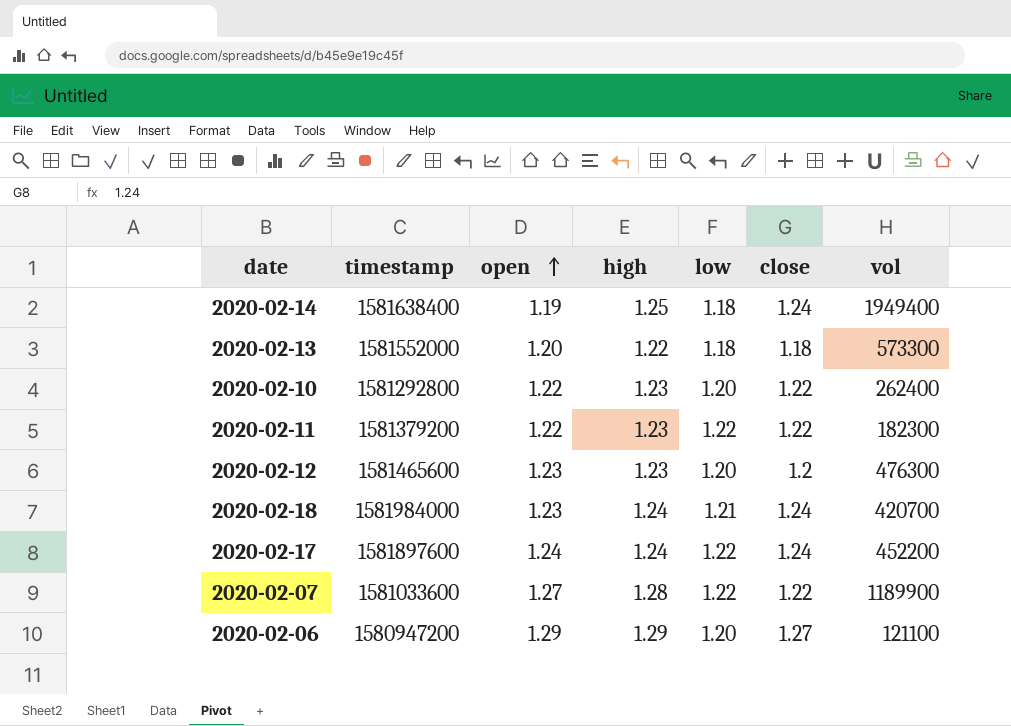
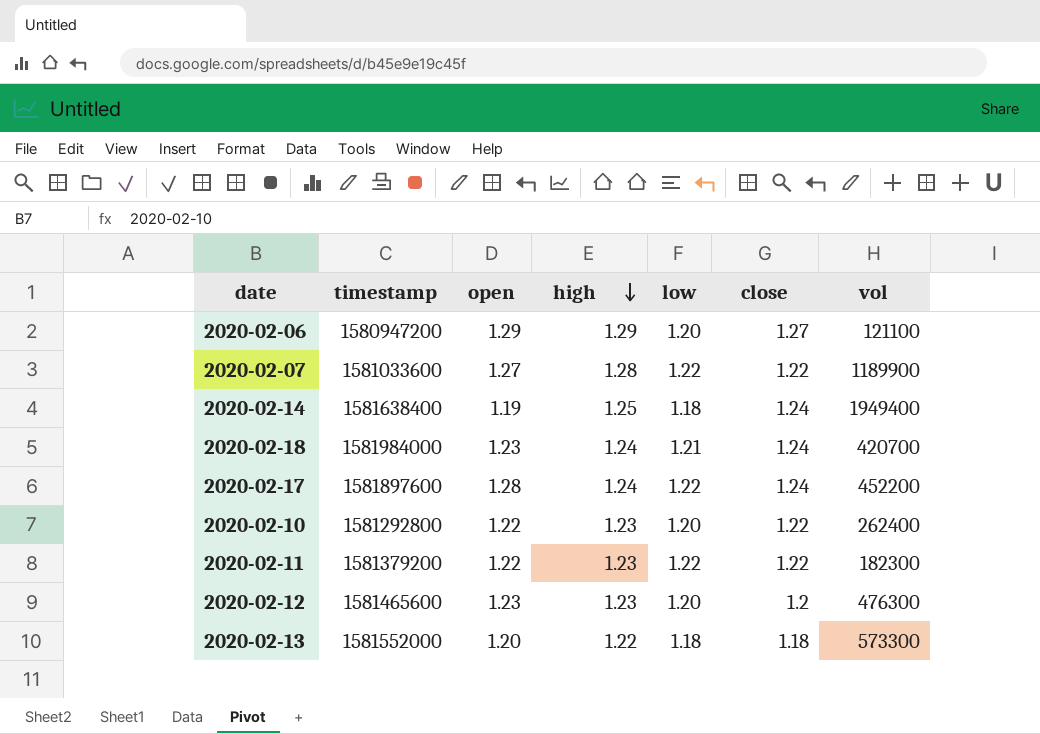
row order: open ascending -> high descending
2020-02-17 | open: 1.24 -> 1.28

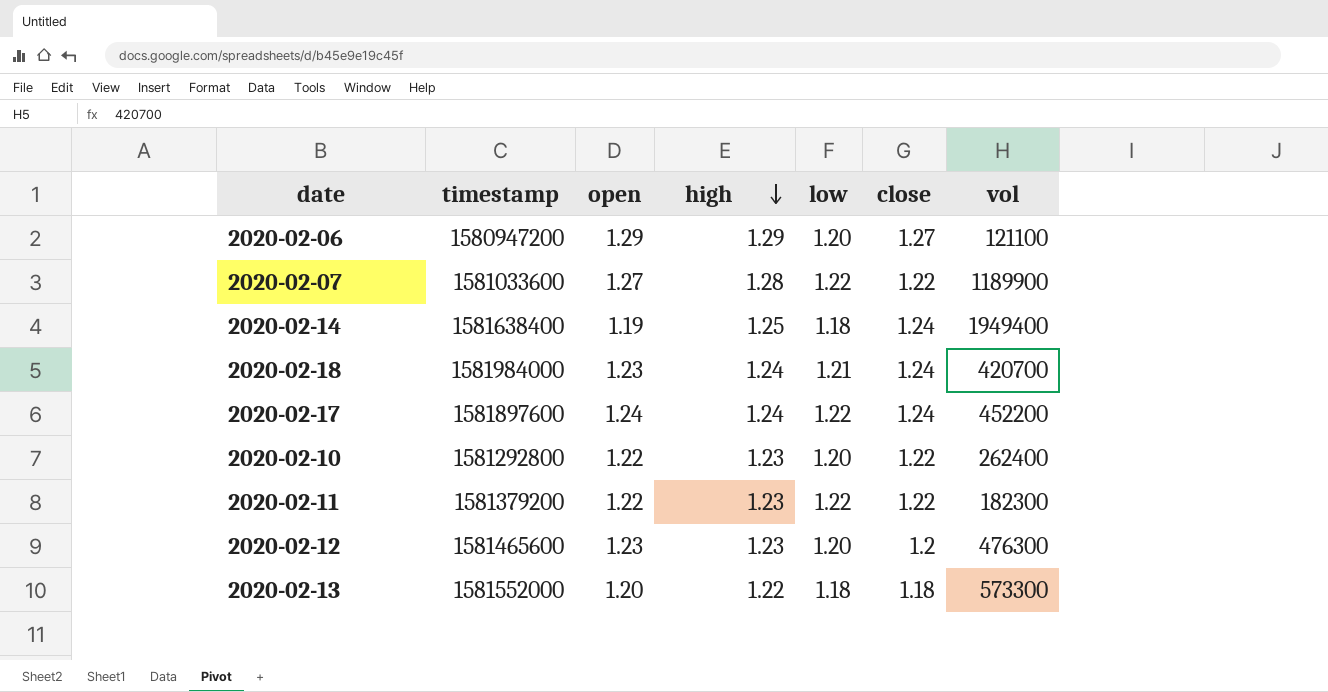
2020-02-17 | open: 1.28 -> 1.24

